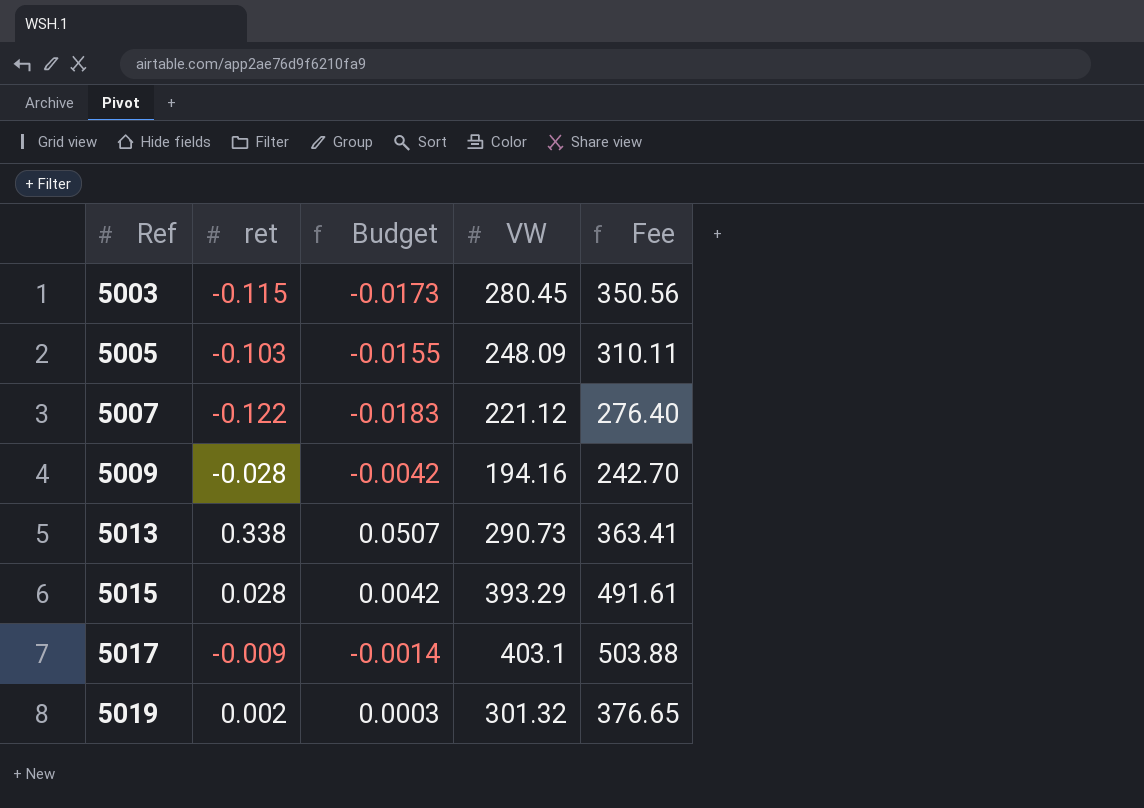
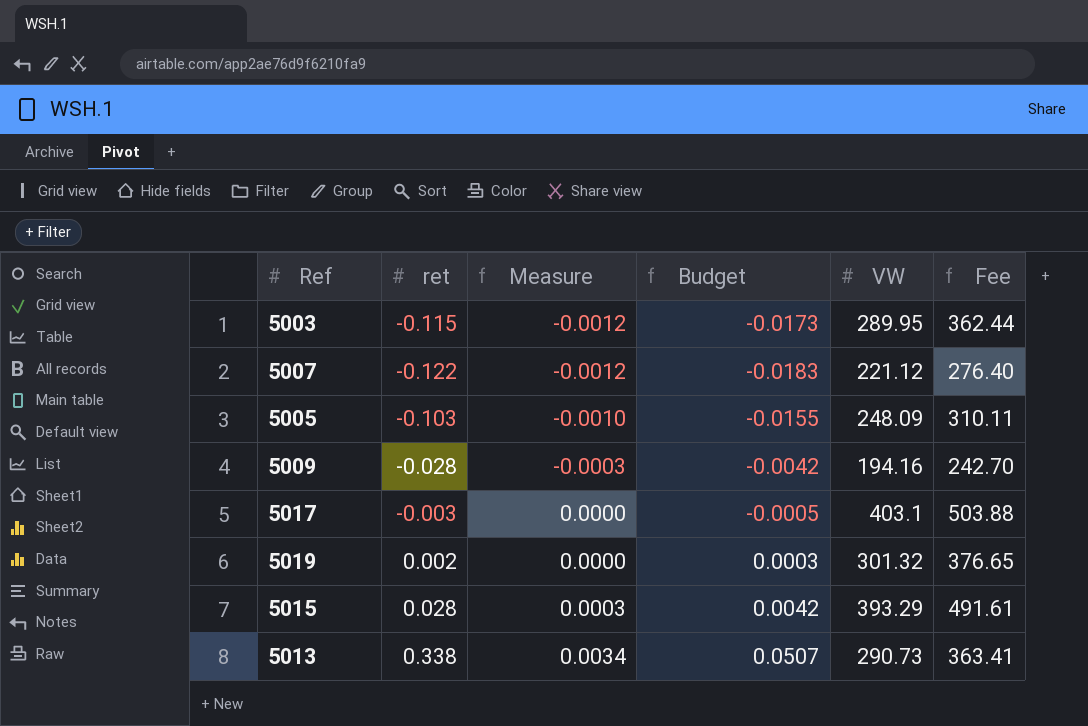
row order: Ref ascending -> Measure ascending
column Measure | formula: none -> [ret] * 0.01
5003 | VW: 280.45 -> 289.95
5003 | Fee: 350.56 -> 362.44
5017 | ret: -0.009 -> -0.003
5017 | Budget: -0.0014 -> -0.0005

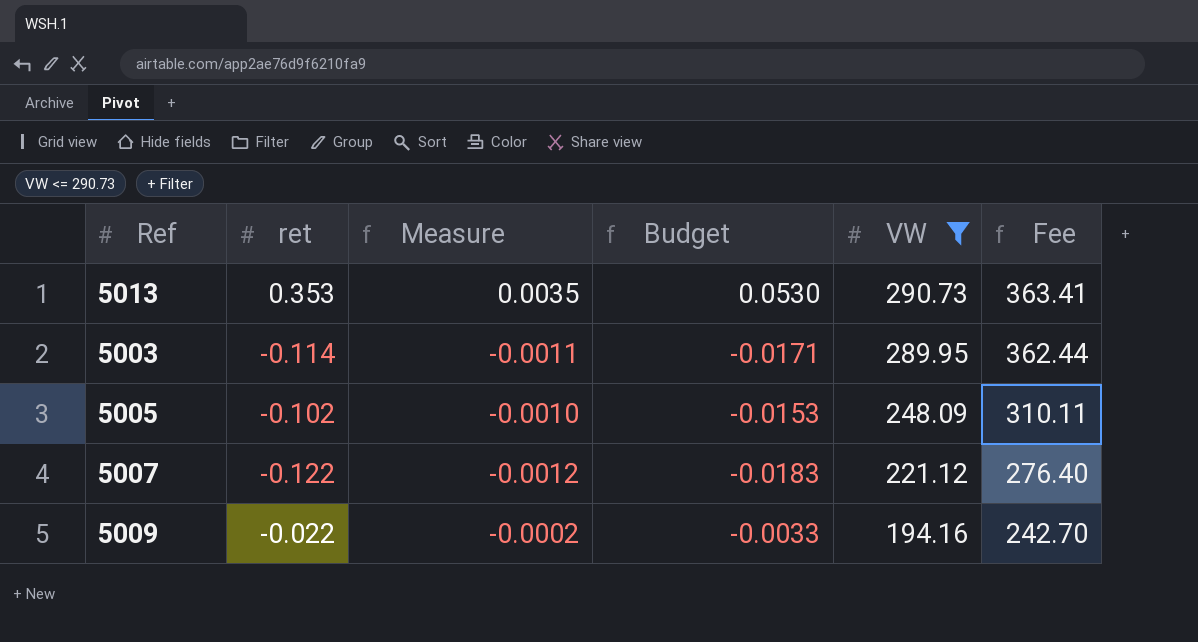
filter: none -> VW <= 290.73
row order: Measure ascending -> VW descending
5013 | ret: 0.338 -> 0.353
5013 | Measure: 0.0034 -> 0.0035
5013 | Budget: 0.0507 -> 0.0530
5003 | ret: -0.115 -> -0.114
5003 | Measure: -0.0012 -> -0.0011
5003 | Budget: -0.0173 -> -0.0171
5005 | ret: -0.103 -> -0.102
5005 | Budget: -0.0155 -> -0.0153
5009 | ret: -0.028 -> -0.022
5009 | Measure: -0.0003 -> -0.0002
5009 | Budget: -0.0042 -> -0.0033

